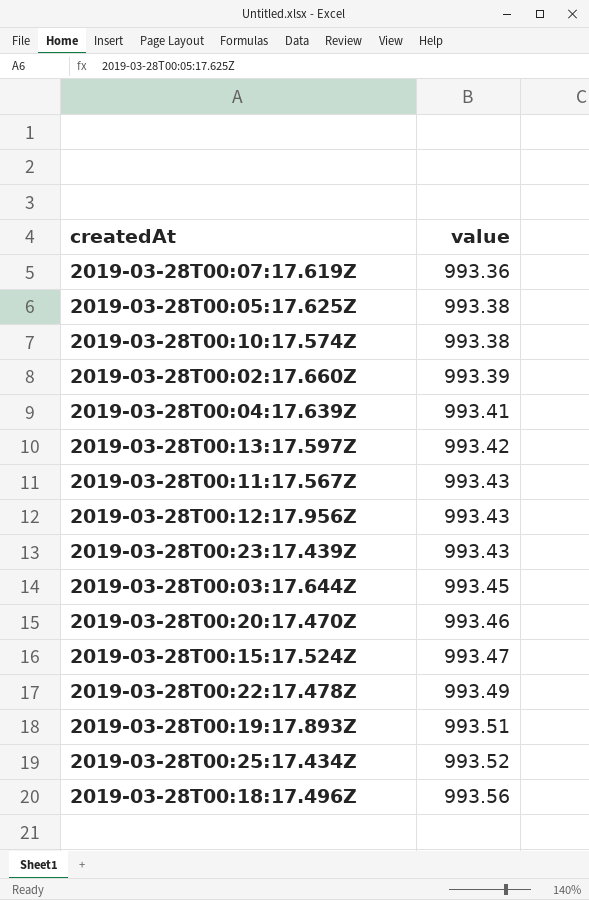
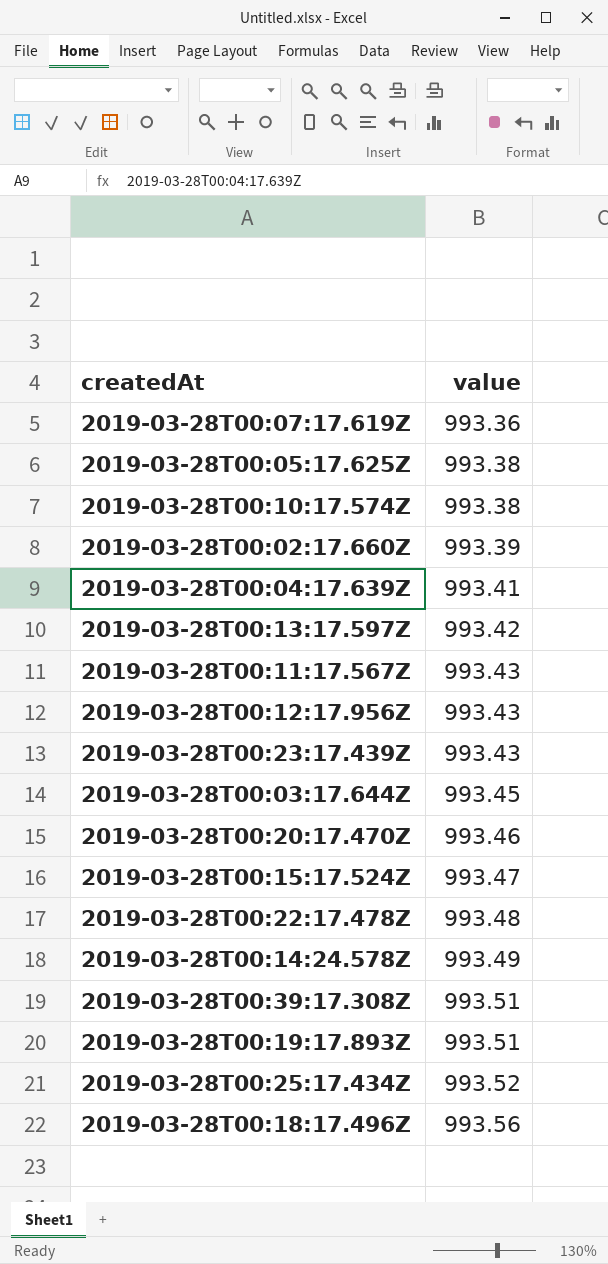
2019-03-28T00:22:17.478Z | value: 993.49 -> 993.48
row 2019-03-28T00:14:24.578Z: none -> 993.49
row 2019-03-28T00:39:17.308Z: none -> 993.51

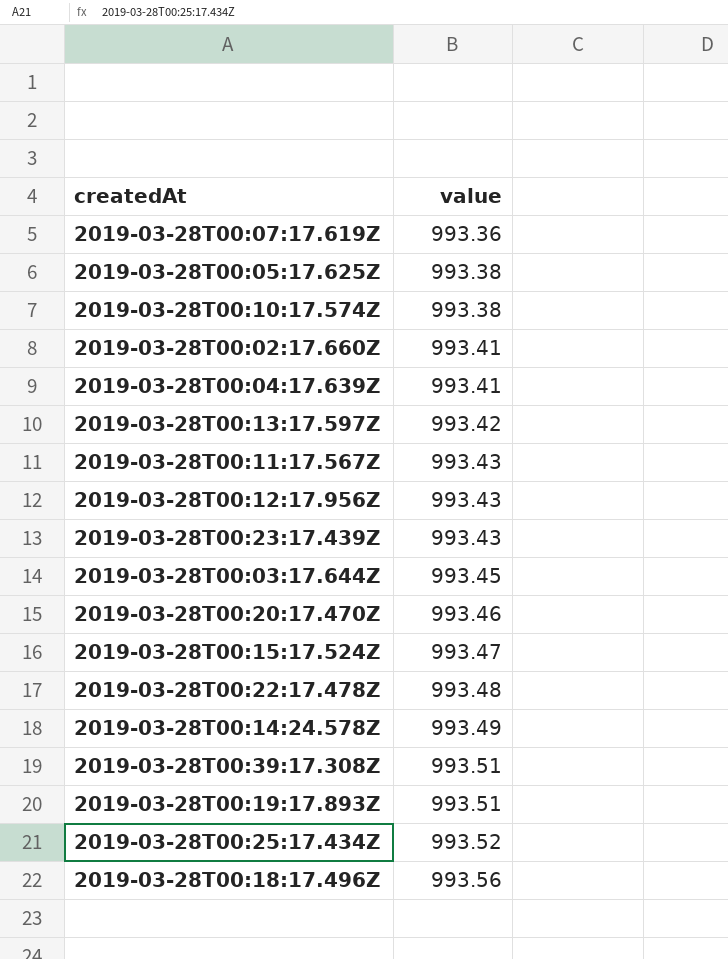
2019-03-28T00:02:17.660Z | value: 993.39 -> 993.41

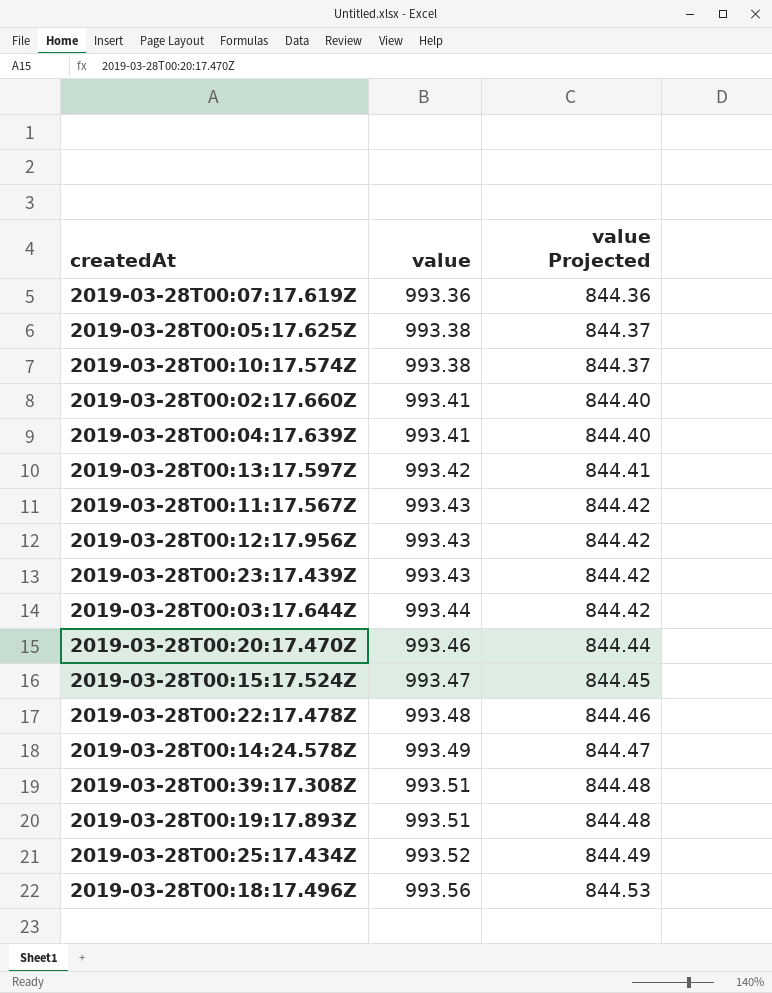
column value Projected | formula: none -> [value] * 0.85
2019-03-28T00:03:17.644Z | value: 993.45 -> 993.44

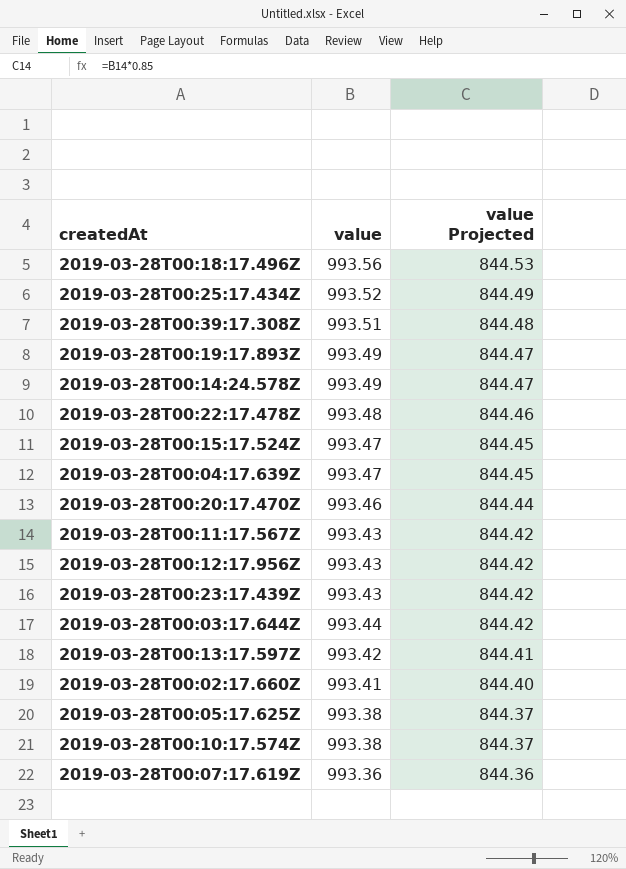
row order: value ascending -> value Projected descending
2019-03-28T00:19:17.893Z | value: 993.51 -> 993.49
2019-03-28T00:19:17.893Z | value Projected: 844.48 -> 844.47
2019-03-28T00:04:17.639Z | value: 993.41 -> 993.47
2019-03-28T00:04:17.639Z | value Projected: 844.40 -> 844.45

